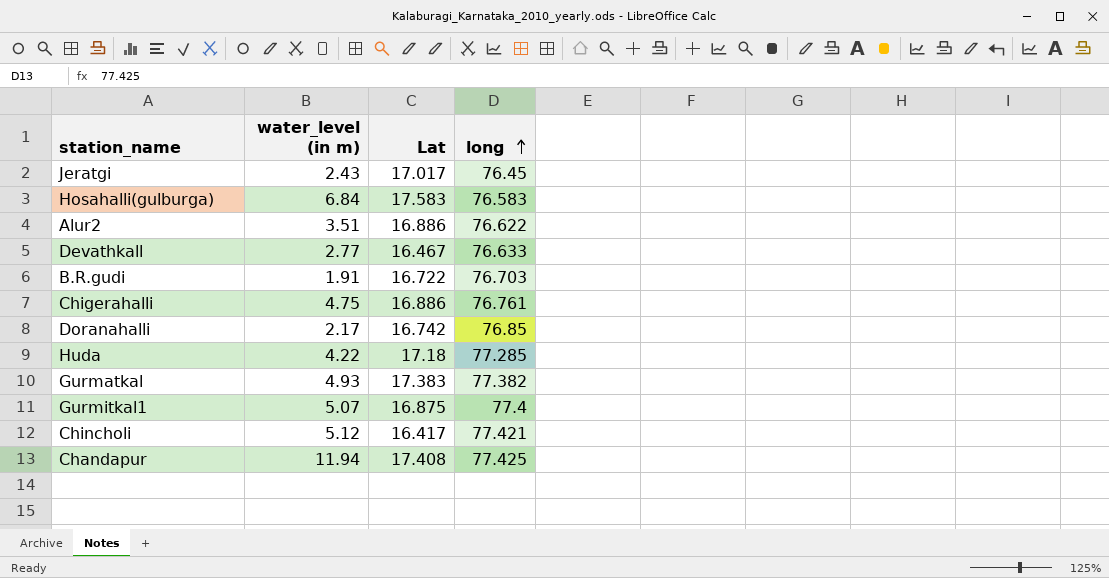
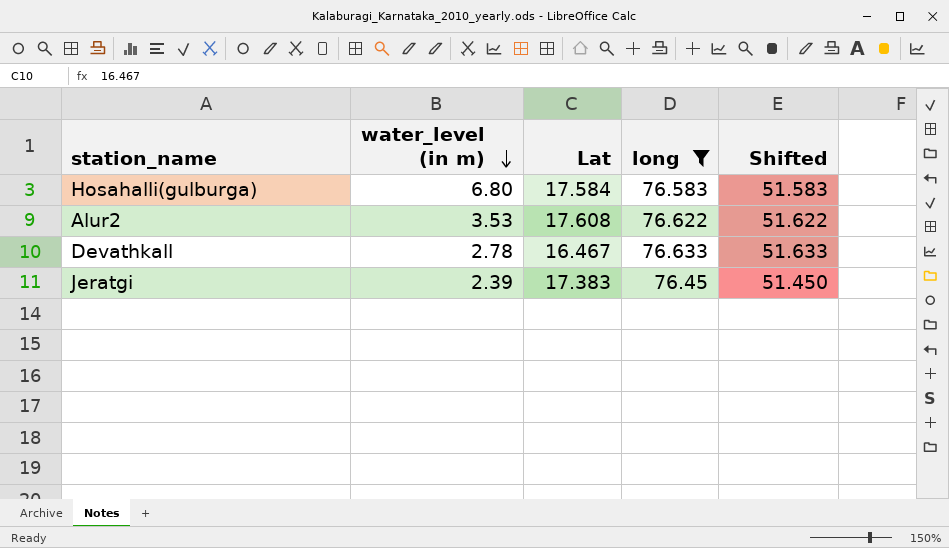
filter: none -> long <= 76.633
row order: long ascending -> water_level (in m) descending
column Shifted | formula: none -> [long] - 25
Hosahalli(gulburga) | water_level (in m): 6.84 -> 6.80
Hosahalli(gulburga) | Lat: 17.583 -> 17.584
Alur2 | water_level (in m): 3.51 -> 3.53
Alur2 | Lat: 16.886 -> 17.608
Devathkall | water_level (in m): 2.77 -> 2.78
Jeratgi | water_level (in m): 2.43 -> 2.39
Jeratgi | Lat: 17.017 -> 17.383

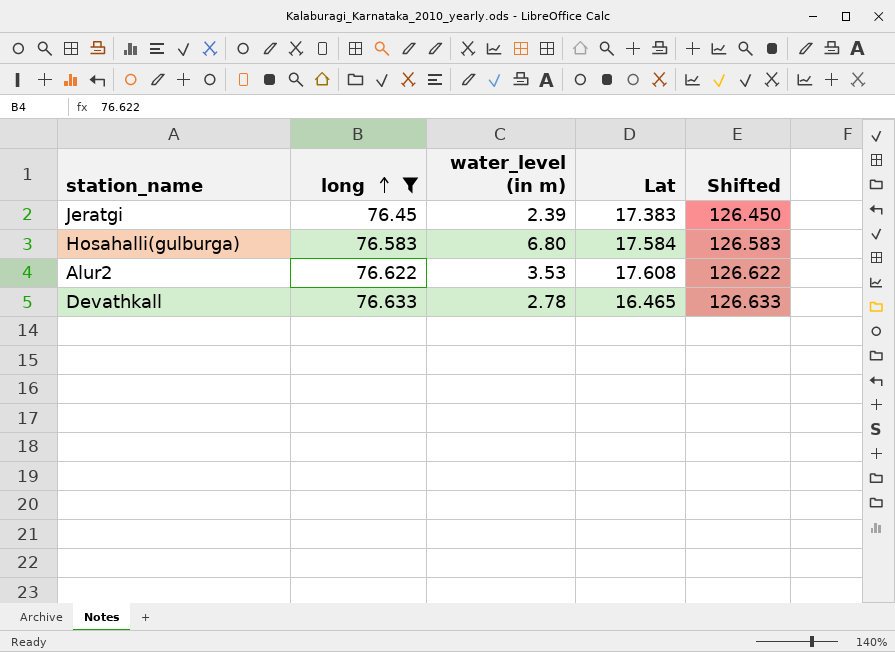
row order: water_level (in m) descending -> long ascending
column long | position: 4 -> 2
column Shifted | formula: [long] - 25 -> [long] + 50
Devathkall | Lat: 16.467 -> 16.465

